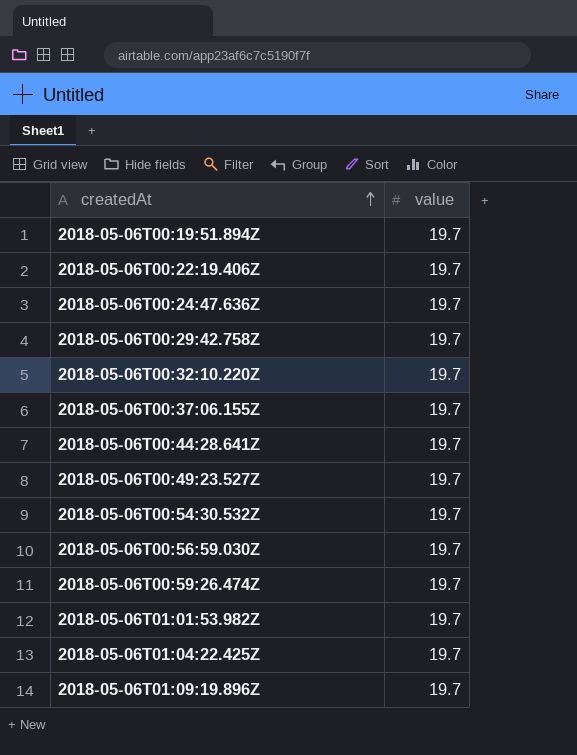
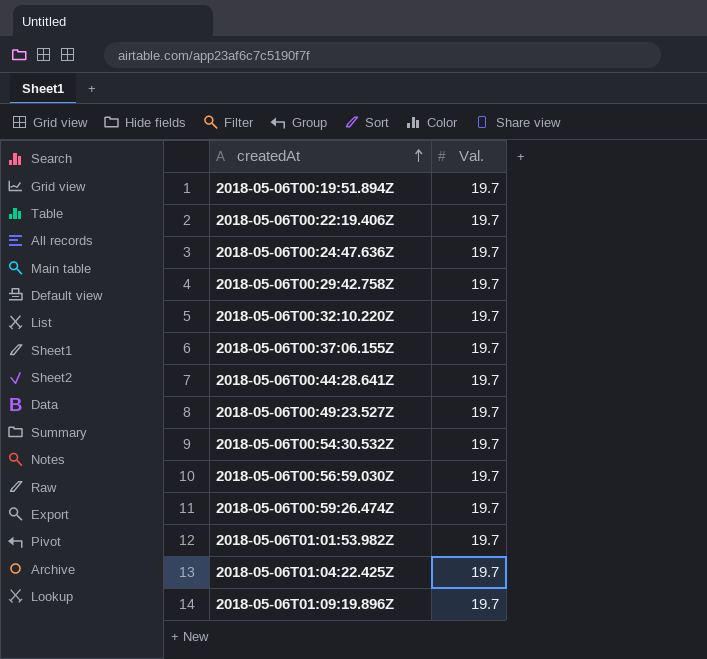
column name: value -> Val.

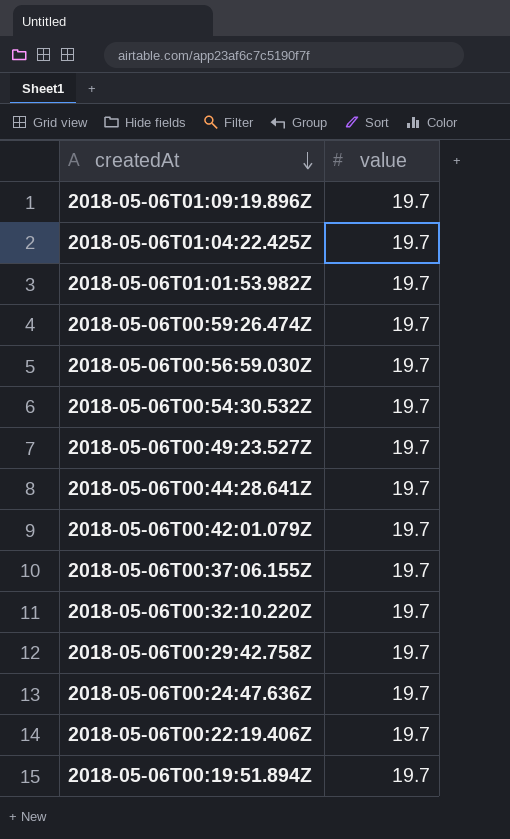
row order: createdAt ascending -> createdAt descending
column name: Val. -> value
row 2018-05-06T00:42:01.079Z: none -> 19.7

